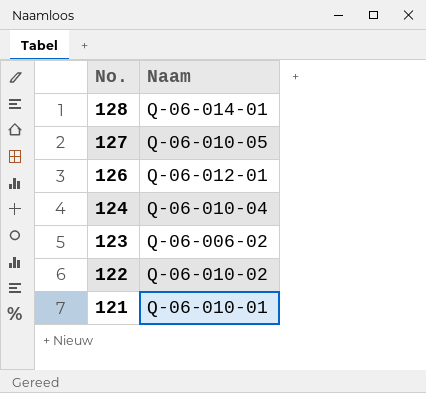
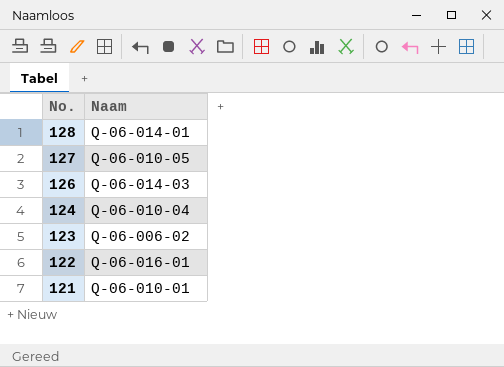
126 | Naam: Q-06-012-01 -> Q-06-014-03
122 | Naam: Q-06-010-02 -> Q-06-016-01

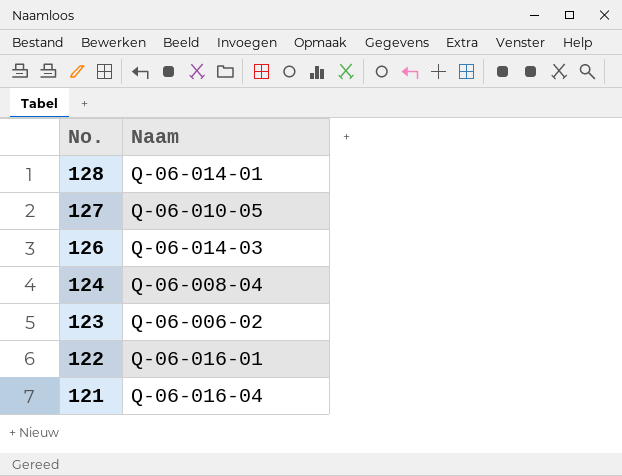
124 | Naam: Q-06-010-04 -> Q-06-008-04
121 | Naam: Q-06-010-01 -> Q-06-016-04

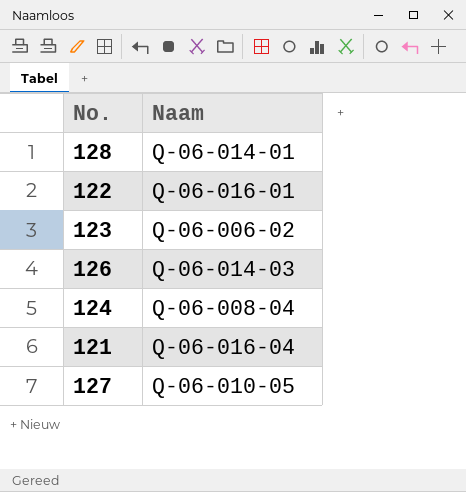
row order: No. descending -> Naam ascending

